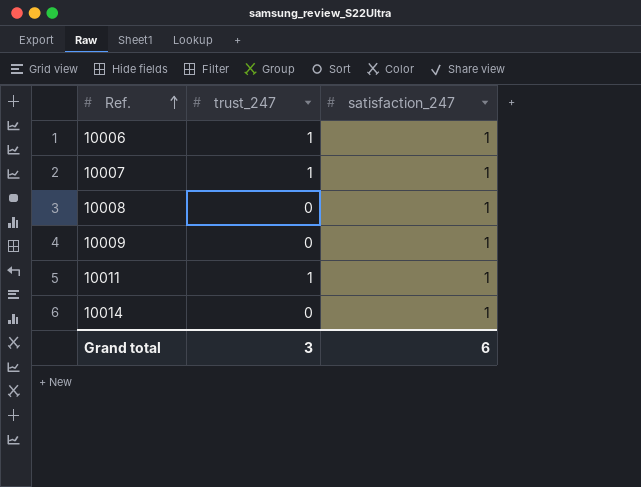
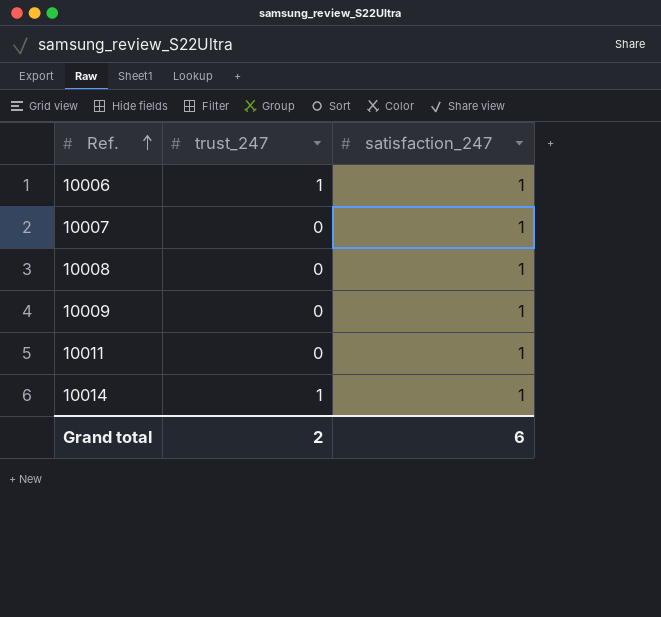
10007 | trust_247: 1 -> 0
10011 | trust_247: 1 -> 0
10014 | trust_247: 0 -> 1
Grand total | trust_247: 3 -> 2

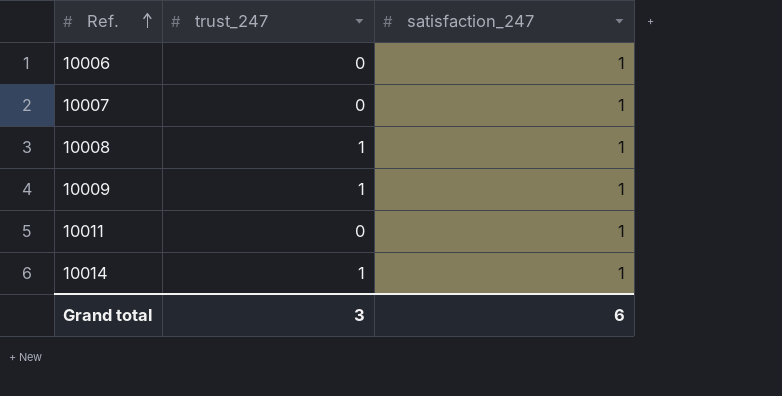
10006 | trust_247: 1 -> 0
10008 | trust_247: 0 -> 1
10009 | trust_247: 0 -> 1
Grand total | trust_247: 2 -> 3

